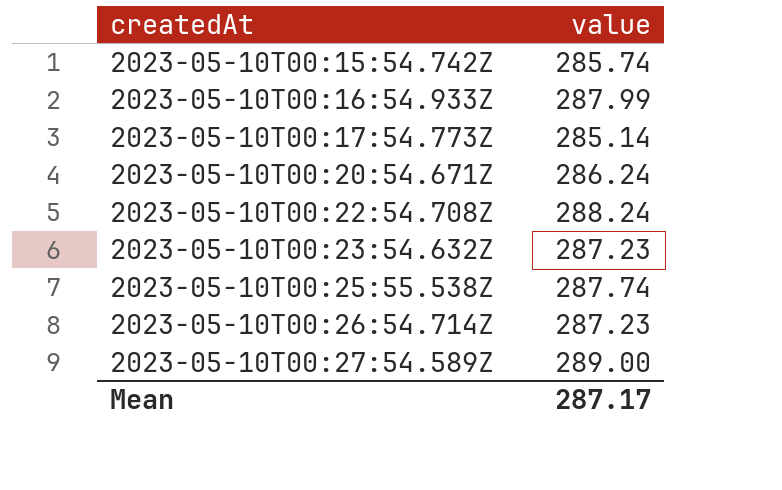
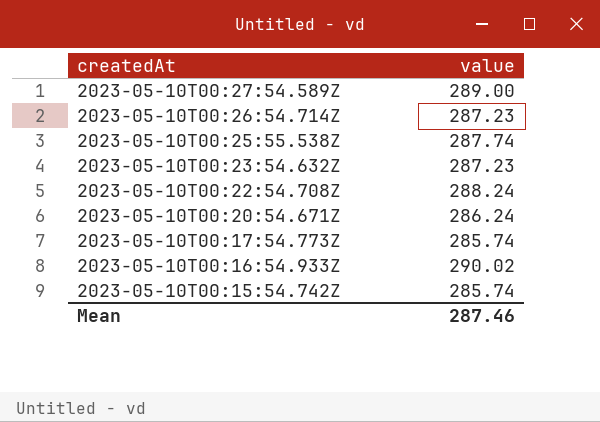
row order: createdAt ascending -> createdAt descending
2023-05-10T00:17:54.773Z | value: 285.14 -> 285.74
2023-05-10T00:16:54.933Z | value: 287.99 -> 290.02
Mean | value: 287.17 -> 287.46

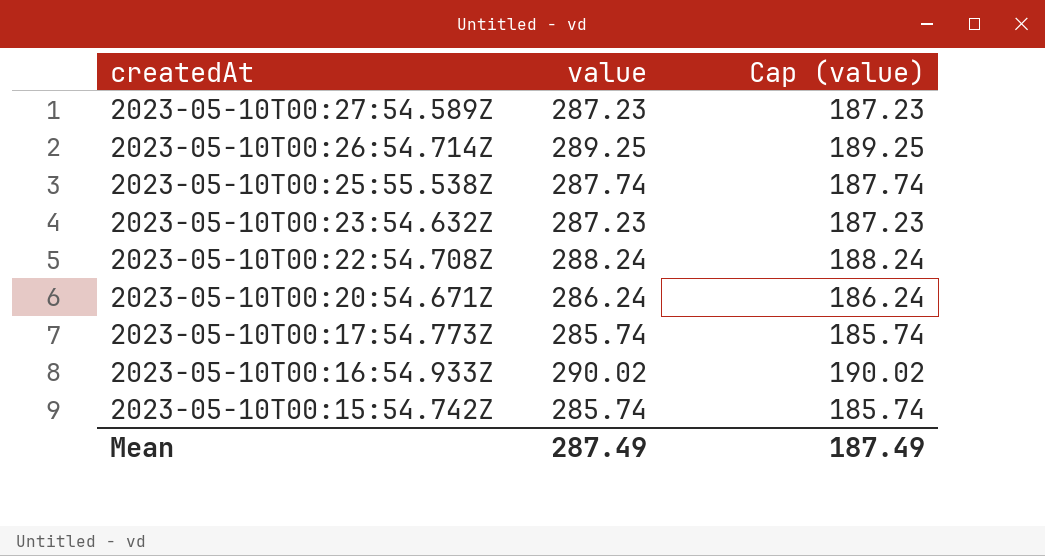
column Cap (value) | formula: none -> [value] - 100
2023-05-10T00:27:54.589Z | value: 289.00 -> 287.23
2023-05-10T00:26:54.714Z | value: 287.23 -> 289.25
Mean | value: 287.46 -> 287.49

